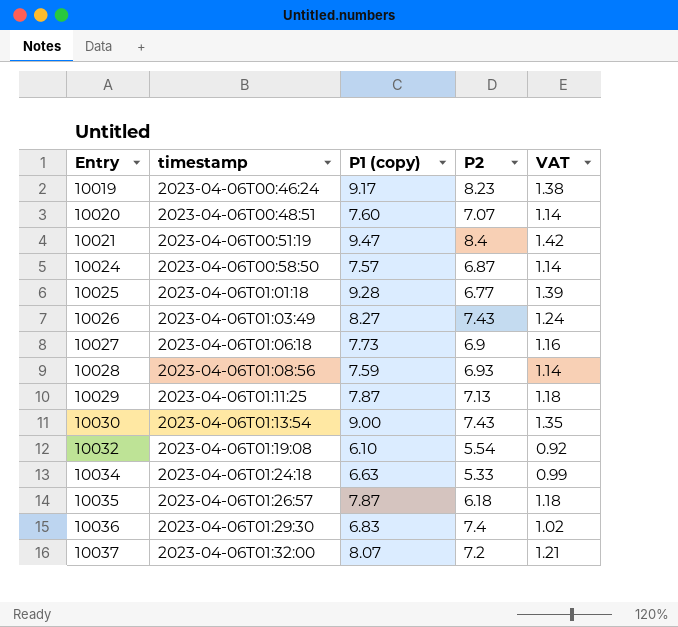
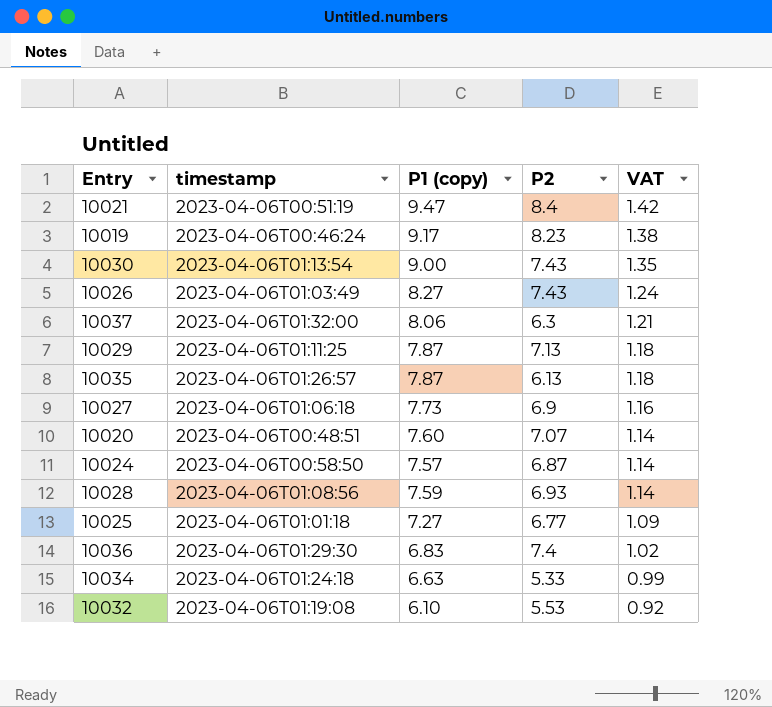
row order: Entry ascending -> VAT descending
10037 | P1 (copy): 8.07 -> 8.06
10037 | P2: 7.2 -> 6.3
10035 | P2: 6.18 -> 6.13
10025 | P1 (copy): 9.28 -> 7.27
10025 | VAT: 1.39 -> 1.09
10032 | P2: 5.54 -> 5.53

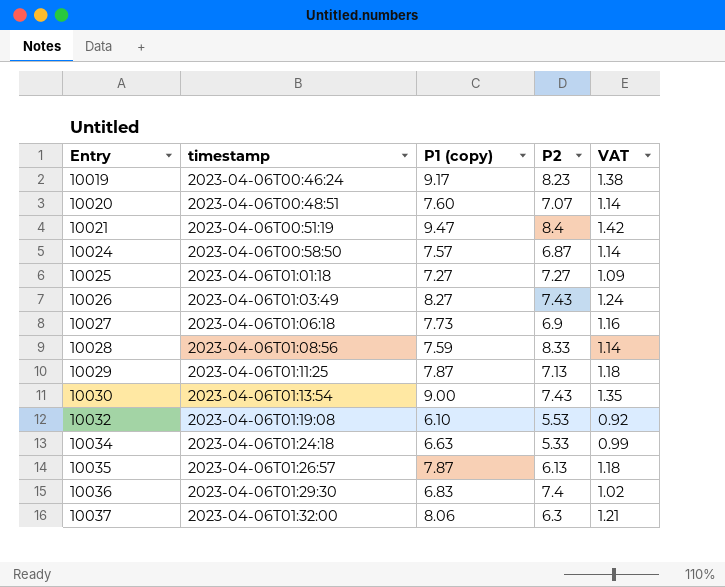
row order: VAT descending -> Entry ascending
10025 | P2: 6.77 -> 7.27
10028 | P2: 6.93 -> 8.33

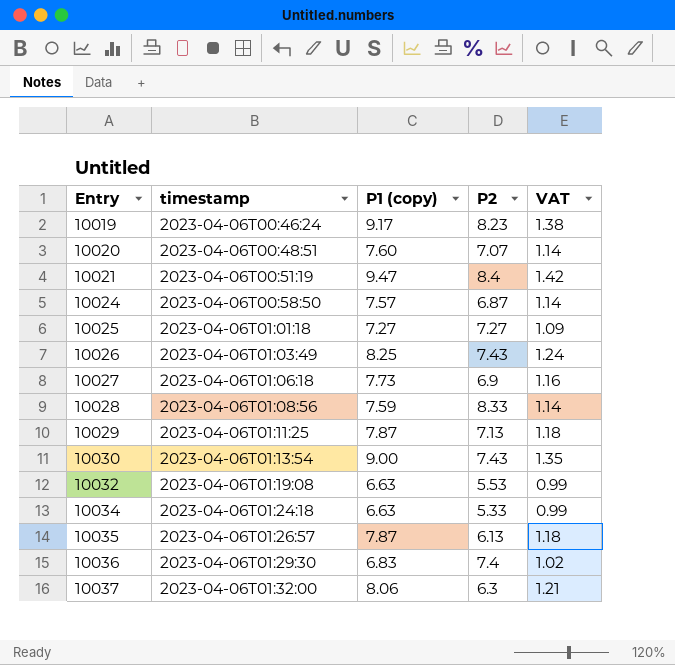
10026 | P1 (copy): 8.27 -> 8.25
10032 | P1 (copy): 6.10 -> 6.63
10032 | VAT: 0.92 -> 0.99

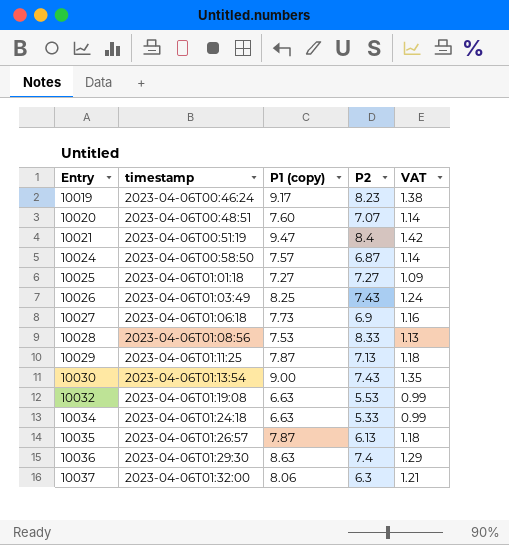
10028 | P1 (copy): 7.59 -> 7.53
10028 | VAT: 1.14 -> 1.13
10036 | P1 (copy): 6.83 -> 8.63
10036 | VAT: 1.02 -> 1.29

